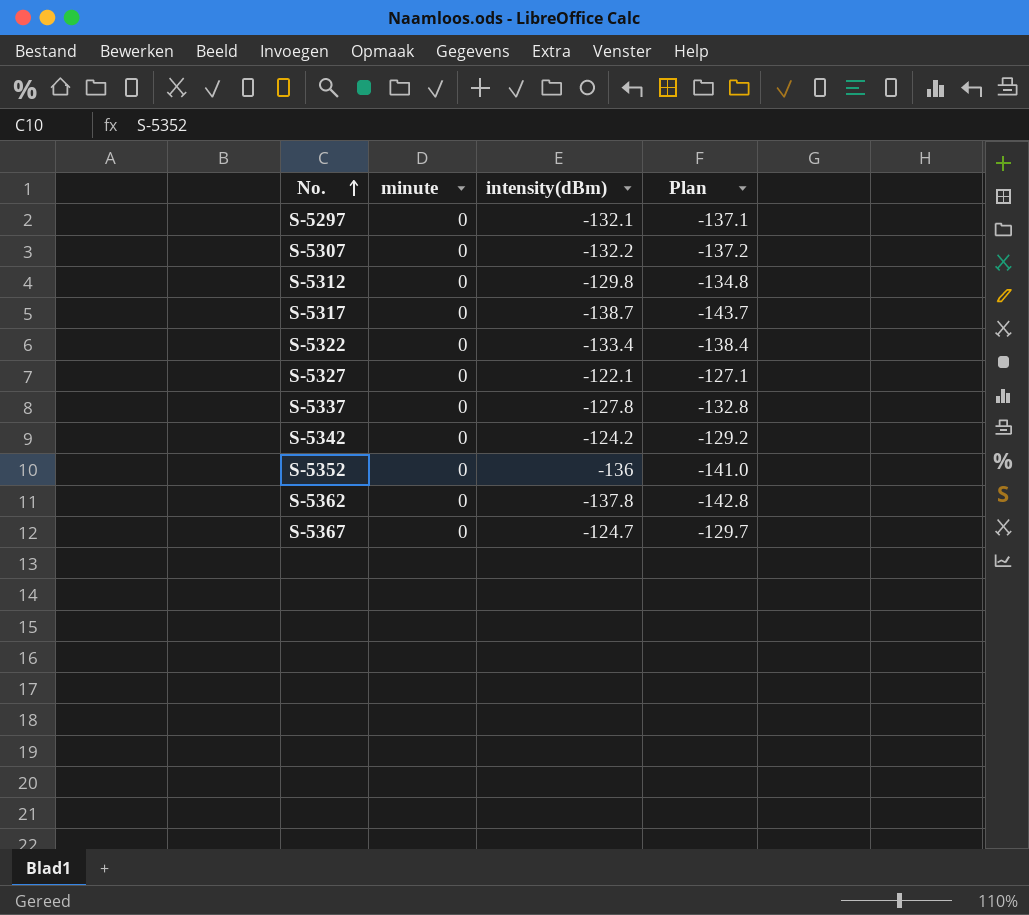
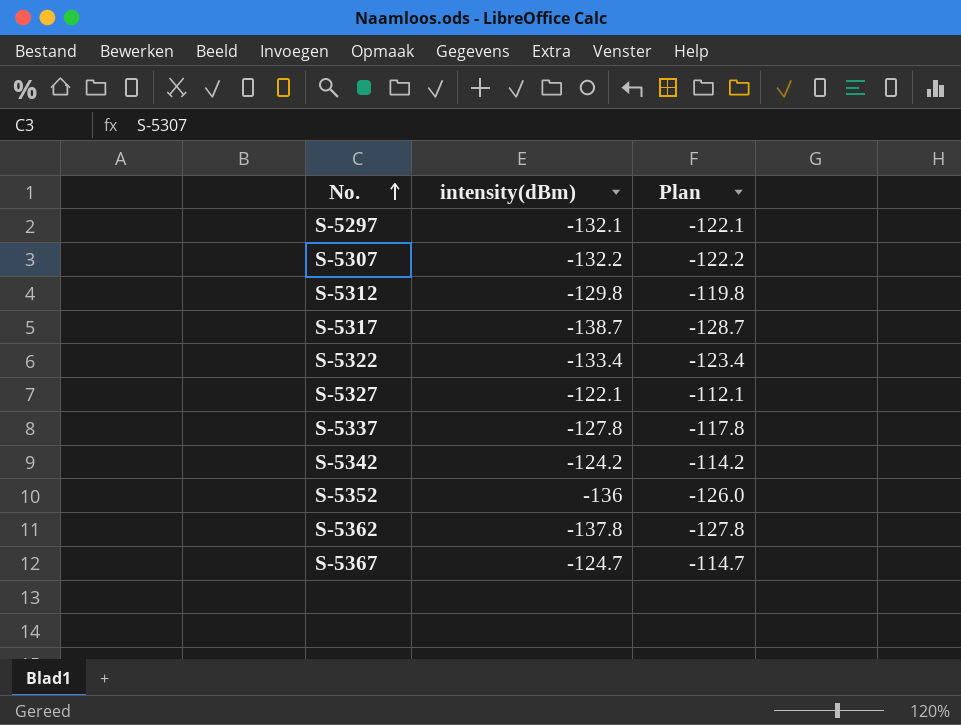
column minute | position: 2 -> none
column Plan | formula: [intensity(dBm)] - 5 -> [intensity(dBm)] + 10

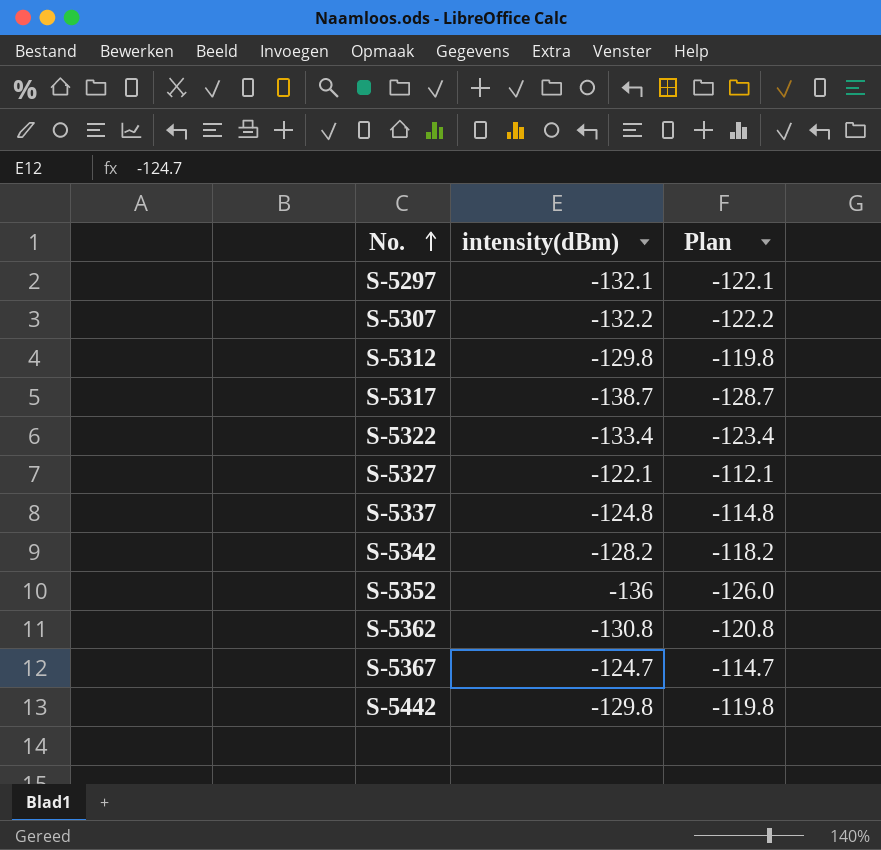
S-5337 | intensity(dBm): -127.8 -> -124.8
S-5337 | Plan: -117.8 -> -114.8
S-5342 | intensity(dBm): -124.2 -> -128.2
S-5342 | Plan: -114.2 -> -118.2
S-5362 | intensity(dBm): -137.8 -> -130.8
S-5362 | Plan: -127.8 -> -120.8
row S-5442: none -> -129.8 | -119.8

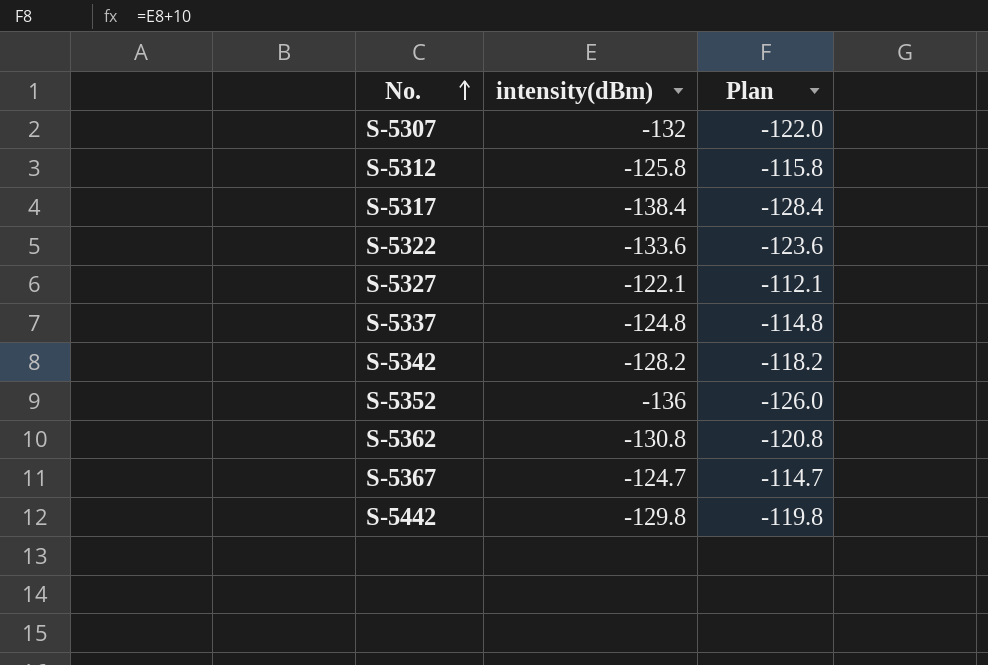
row S-5297: -132.1 | -122.1 -> none
S-5307 | intensity(dBm): -132.2 -> -132
S-5307 | Plan: -122.2 -> -122.0
S-5312 | intensity(dBm): -129.8 -> -125.8
S-5312 | Plan: -119.8 -> -115.8
S-5317 | intensity(dBm): -138.7 -> -138.4
S-5317 | Plan: -128.7 -> -128.4
S-5322 | intensity(dBm): -133.4 -> -133.6
S-5322 | Plan: -123.4 -> -123.6

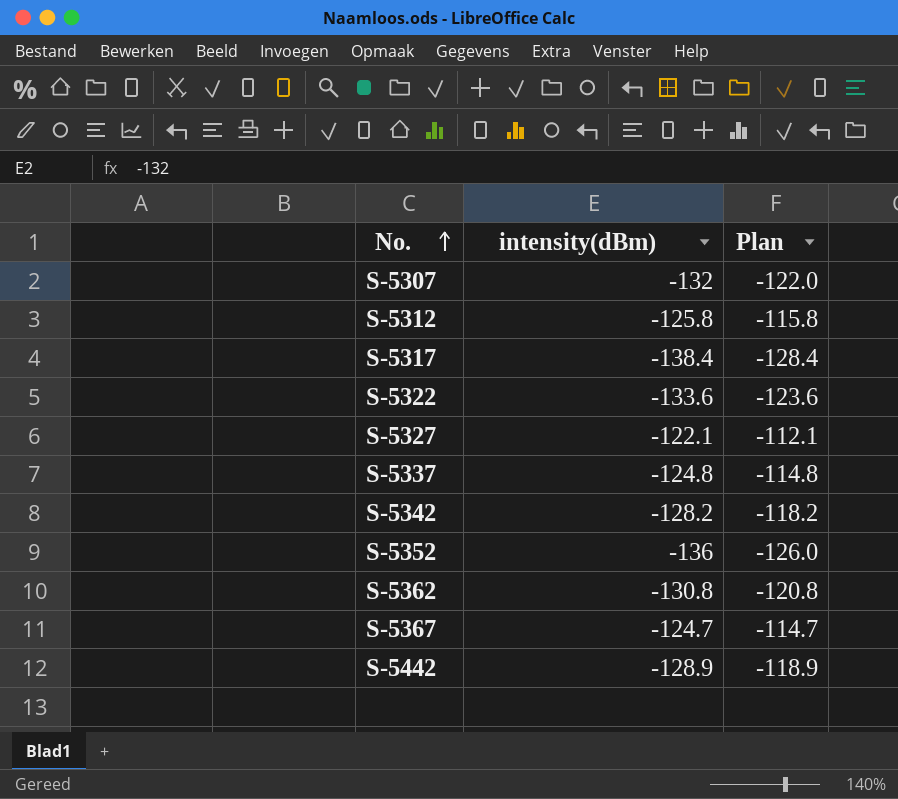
S-5442 | intensity(dBm): -129.8 -> -128.9
S-5442 | Plan: -119.8 -> -118.9

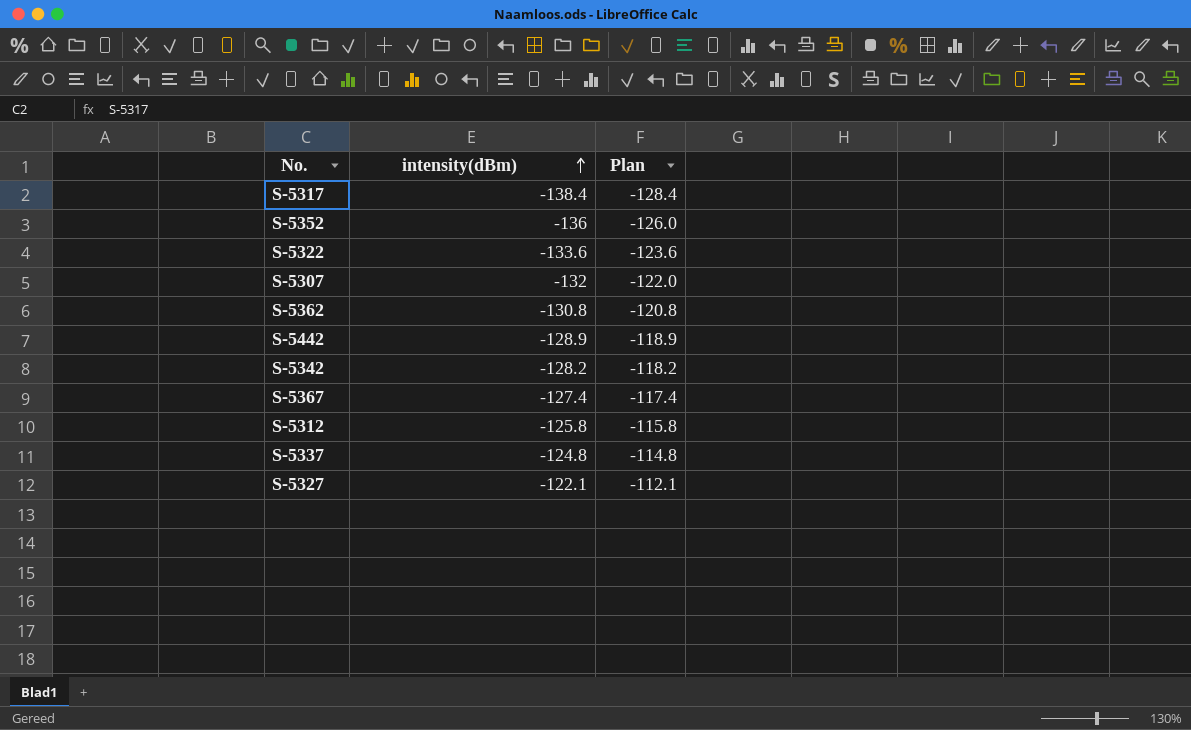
row order: No. ascending -> intensity(dBm) ascending
S-5367 | intensity(dBm): -124.7 -> -127.4
S-5367 | Plan: -114.7 -> -117.4

